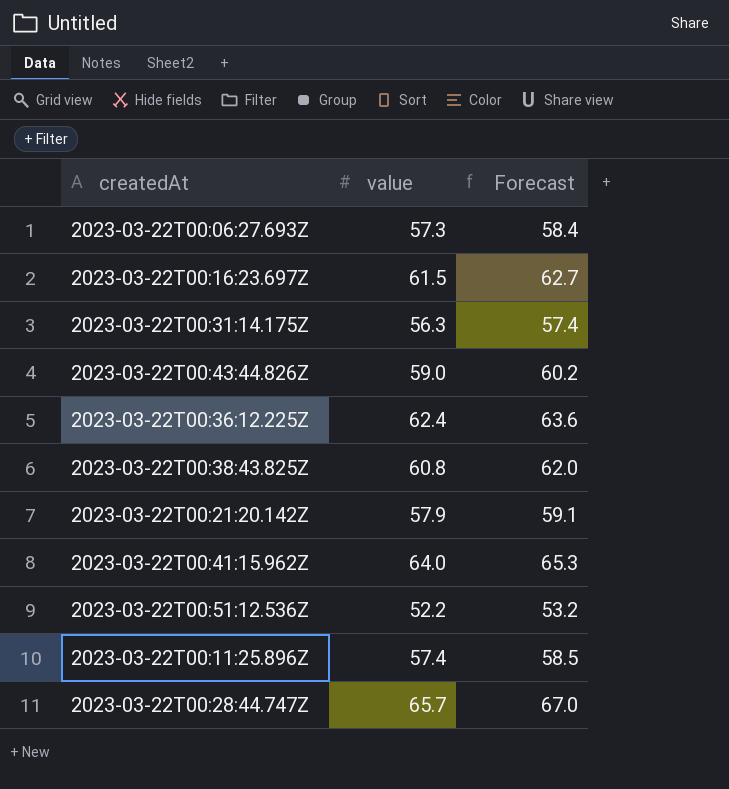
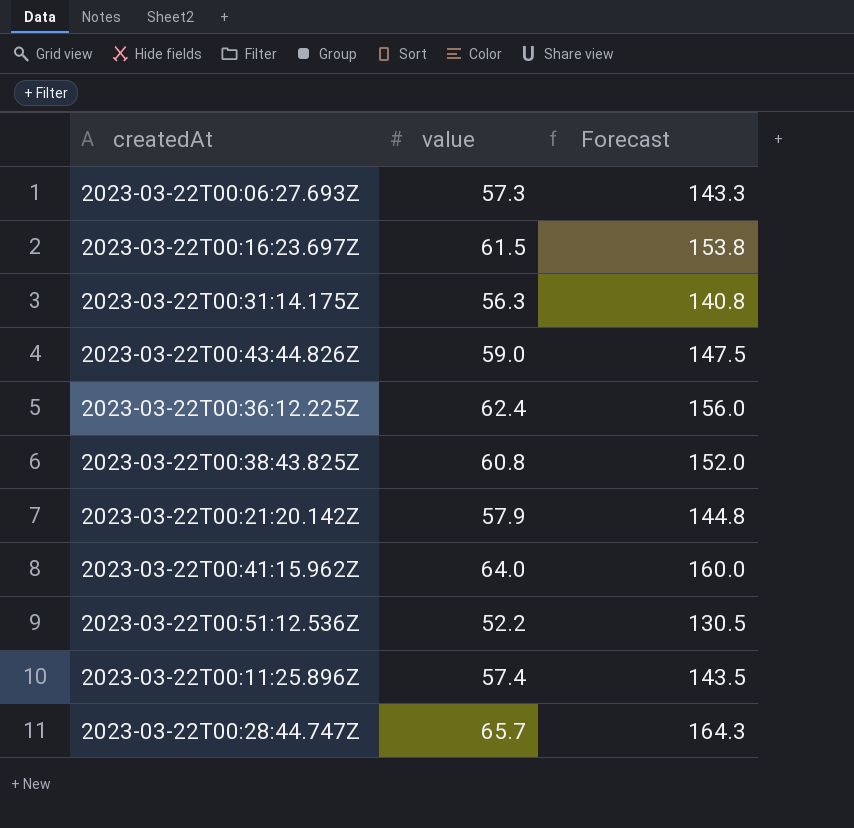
column Forecast | formula: [value] * 1.02 -> [value] * 2.5

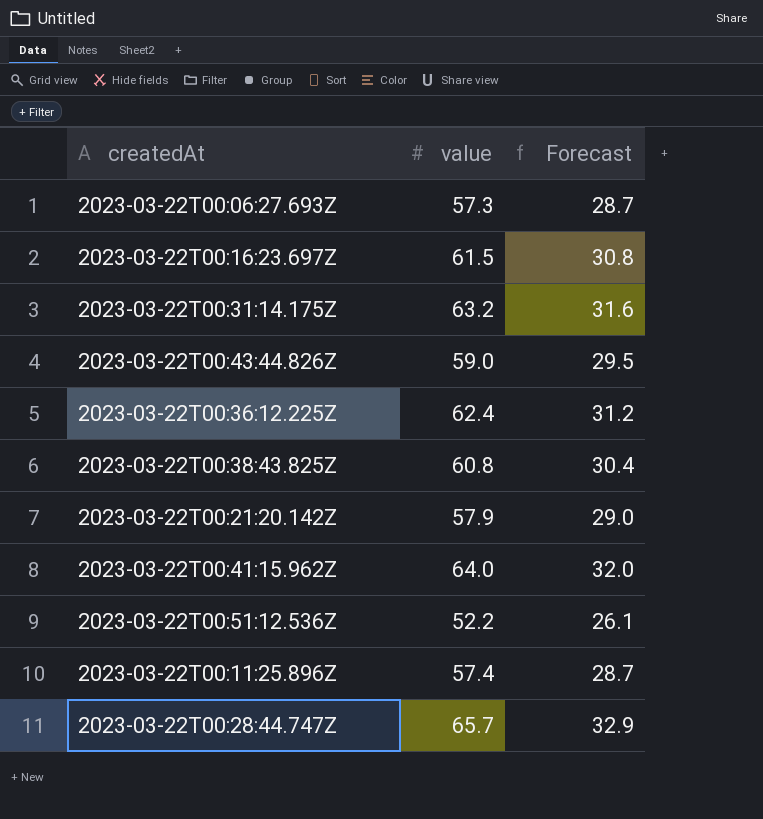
column Forecast | formula: [value] * 2.5 -> [value] * 0.5
2023-03-22T00:31:14.175Z | value: 56.3 -> 63.2

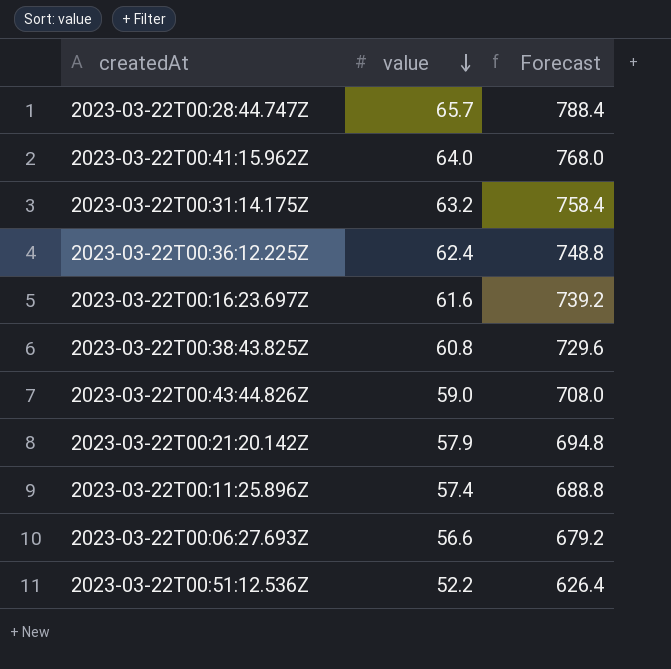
row order: none -> value descending
column Forecast | formula: [value] * 0.5 -> [value] * 12
2023-03-22T00:16:23.697Z | value: 61.5 -> 61.6
2023-03-22T00:06:27.693Z | value: 57.3 -> 56.6

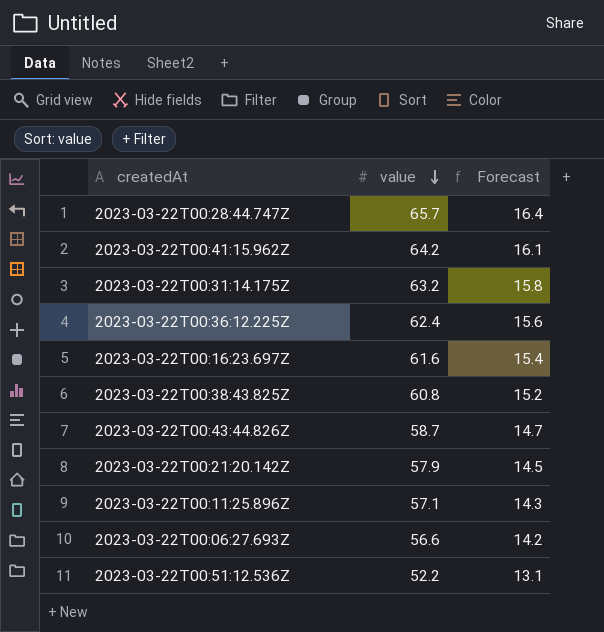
column Forecast | formula: [value] * 12 -> [value] * 0.25
2023-03-22T00:41:15.962Z | value: 64.0 -> 64.2
2023-03-22T00:43:44.826Z | value: 59.0 -> 58.7
2023-03-22T00:11:25.896Z | value: 57.4 -> 57.1

